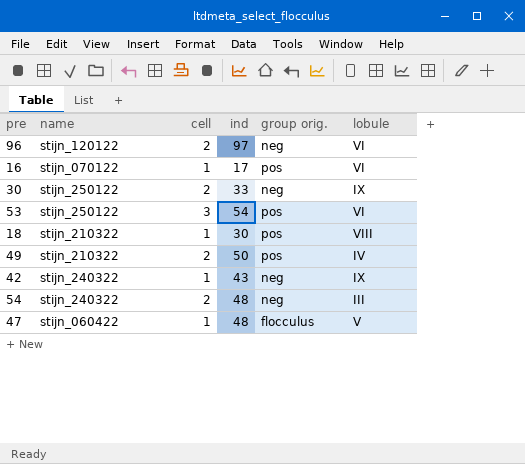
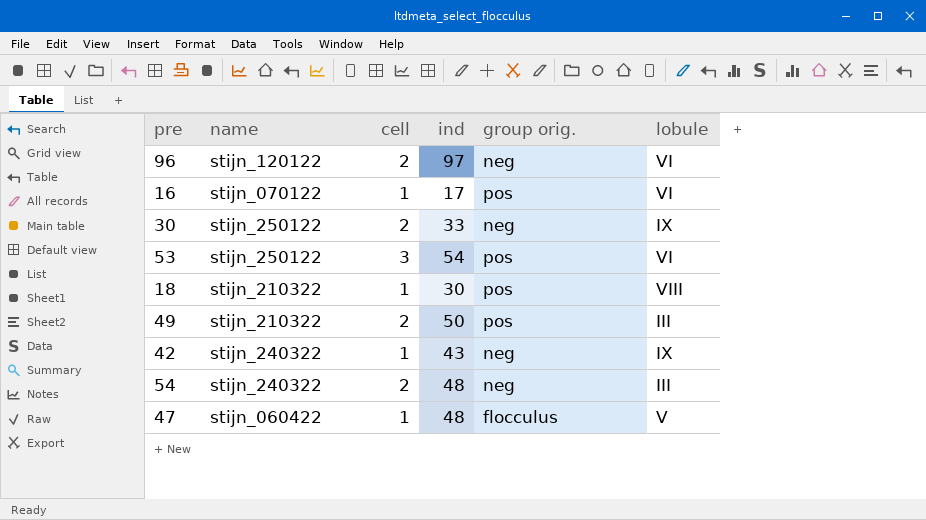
49 | lobule: IV -> III

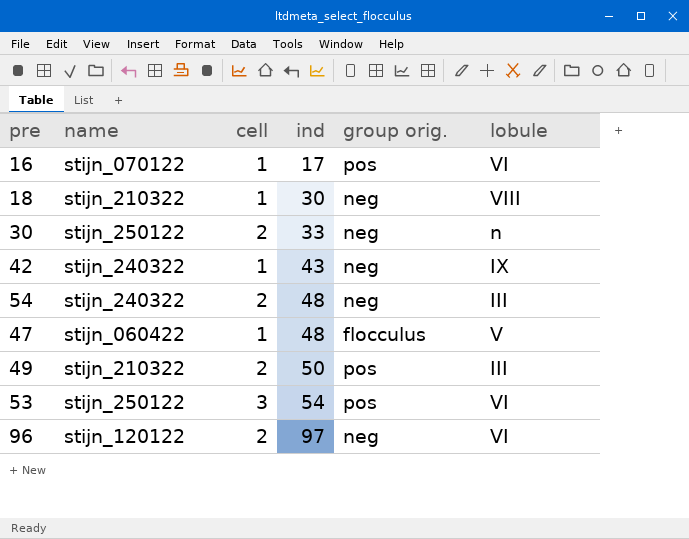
row order: none -> ind ascending
18 | group orig.: pos -> neg
30 | lobule: IX -> n

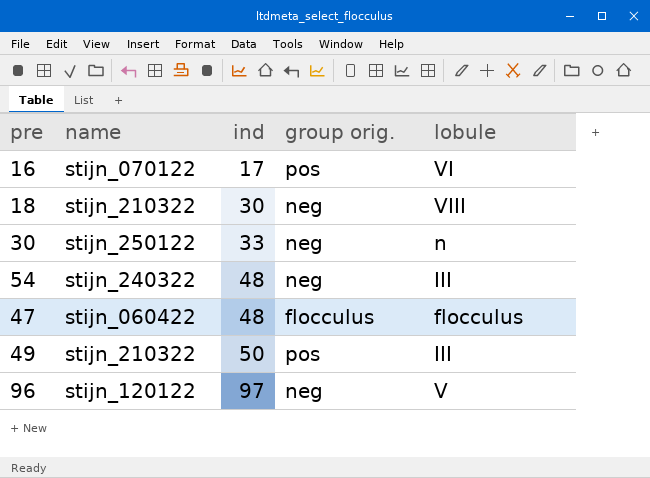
column cell | position: 3 -> none
row 42: stijn_240322 | 1 | 43 | neg | IX -> none
row 53: stijn_250122 | 3 | 54 | pos | VI -> none
47 | lobule: V -> flocculus
96 | lobule: VI -> V

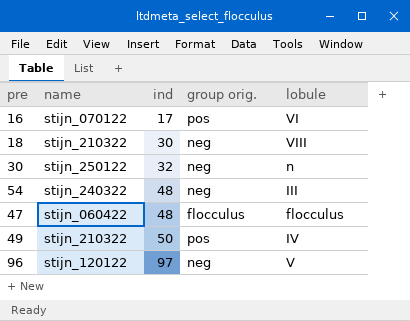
30 | ind: 33 -> 32
49 | lobule: III -> IV

